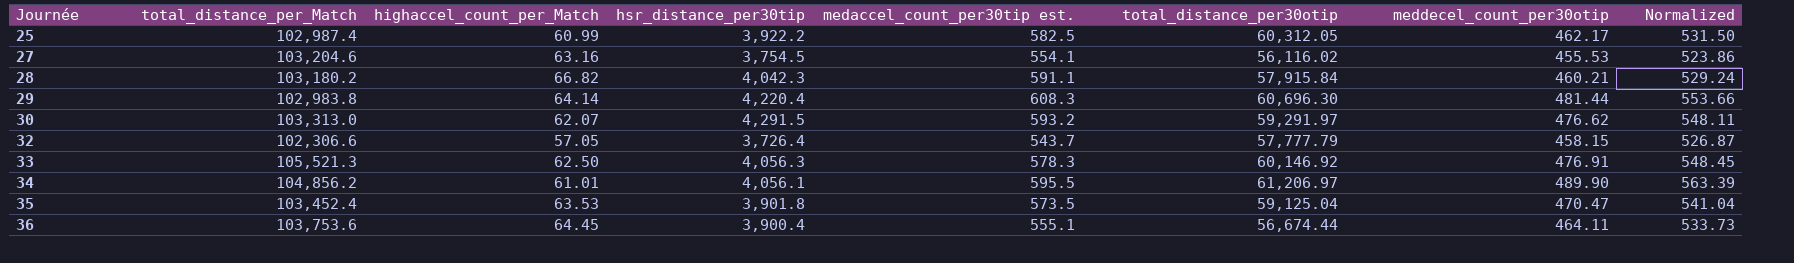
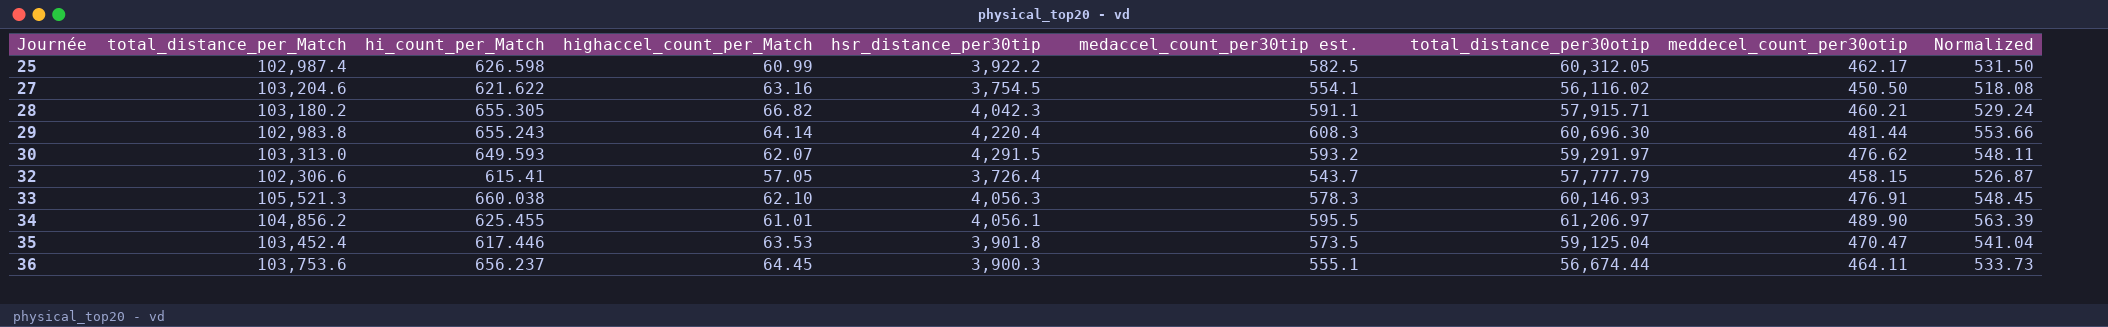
column hi_count_per_Match | position: none -> 3
27 | meddecel_count_per30otip: 455.53 -> 450.50
27 | Normalized: 523.86 -> 518.08
28 | total_distance_per30otip: 57,915.84 -> 57,915.71
33 | highaccel_count_per_Match: 62.50 -> 62.10
33 | total_distance_per30otip: 60,146.92 -> 60,146.93
36 | hsr_distance_per30tip: 3,900.4 -> 3,900.3

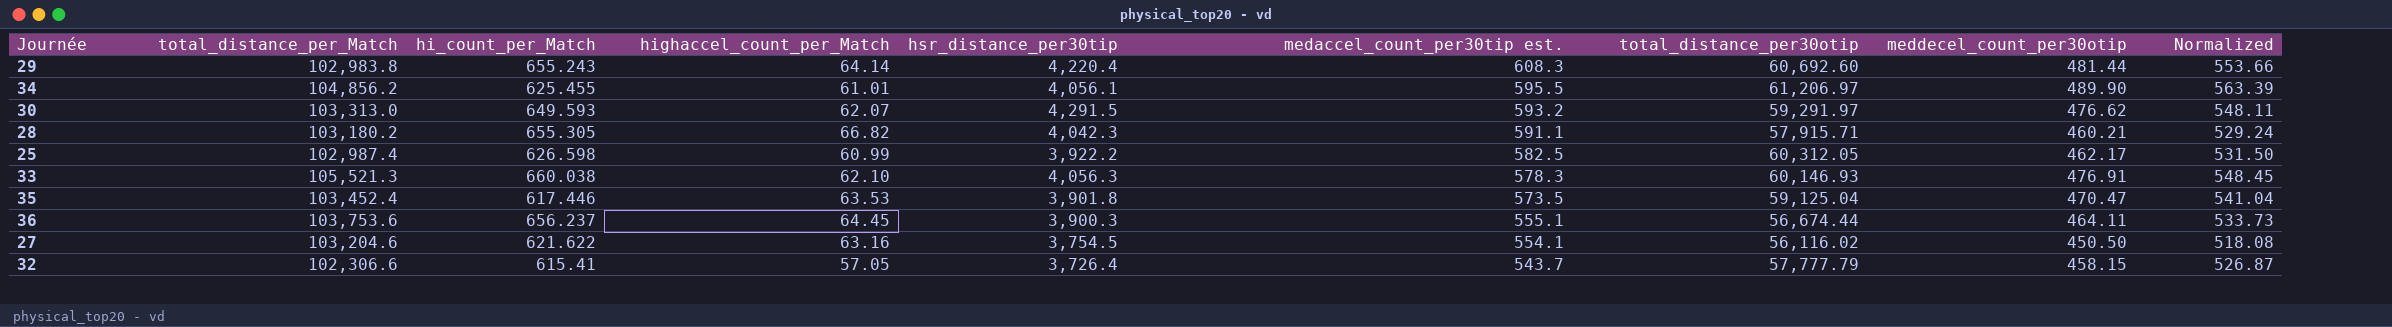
row order: Journée ascending -> medaccel_count_per30tip est. descending
29 | total_distance_per30otip: 60,696.30 -> 60,692.60

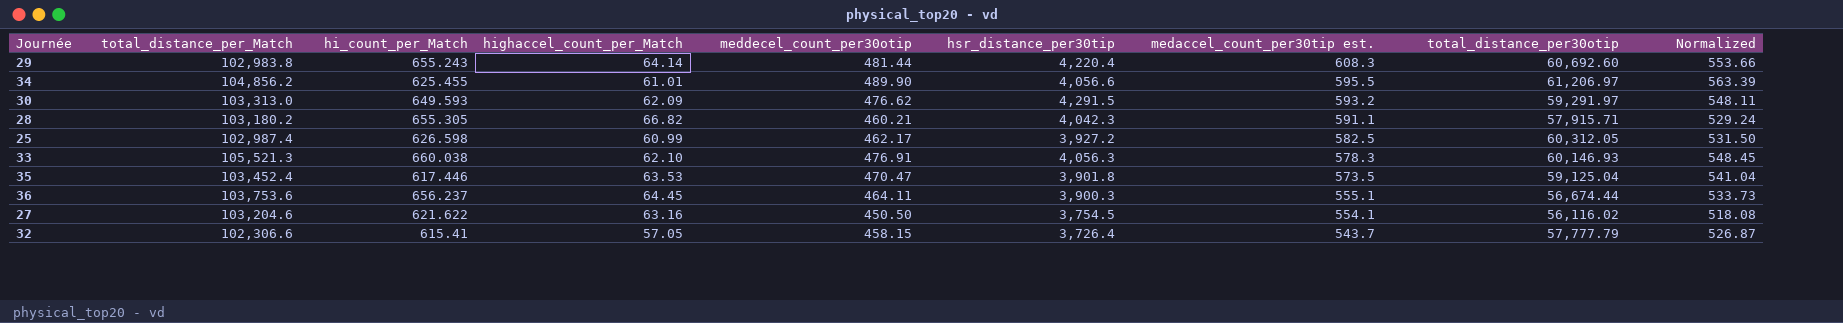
column meddecel_count_per30otip | position: 8 -> 5
34 | hsr_distance_per30tip: 4,056.1 -> 4,056.6
30 | highaccel_count_per_Match: 62.07 -> 62.09
25 | hsr_distance_per30tip: 3,922.2 -> 3,927.2

